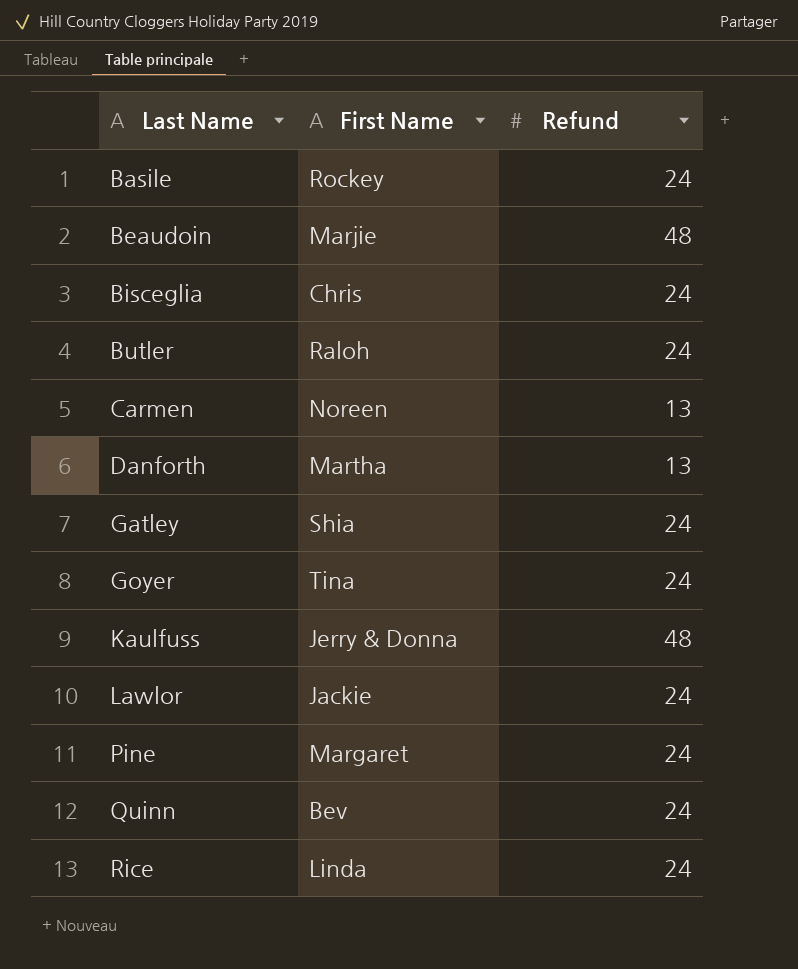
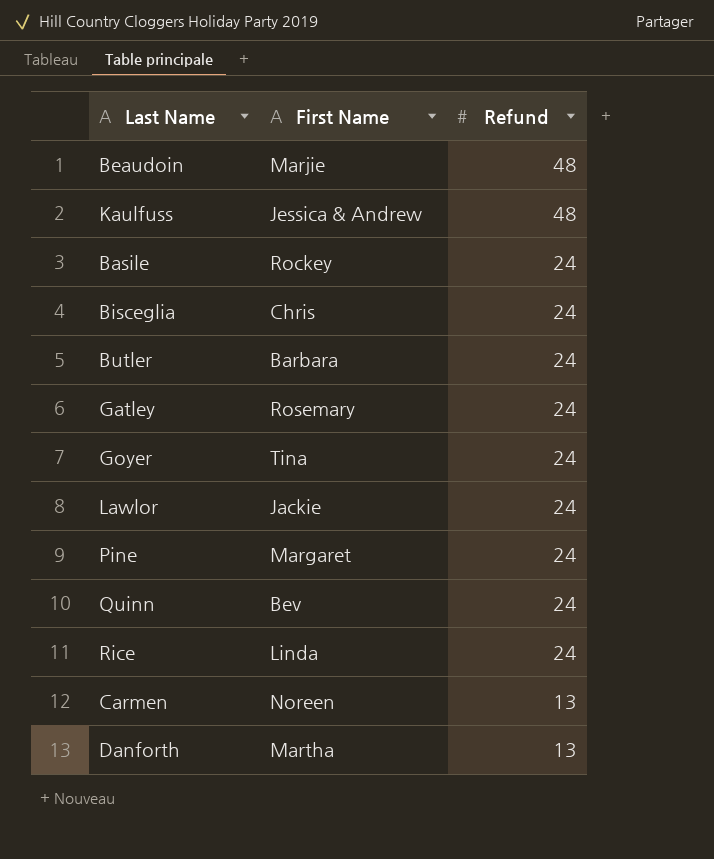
row order: Last Name ascending -> Refund descending
Kaulfuss | First Name: Jerry & Donna -> Jessica & Andrew
Butler | First Name: Raloh -> Barbara
Gatley | First Name: Shia -> Rosemary

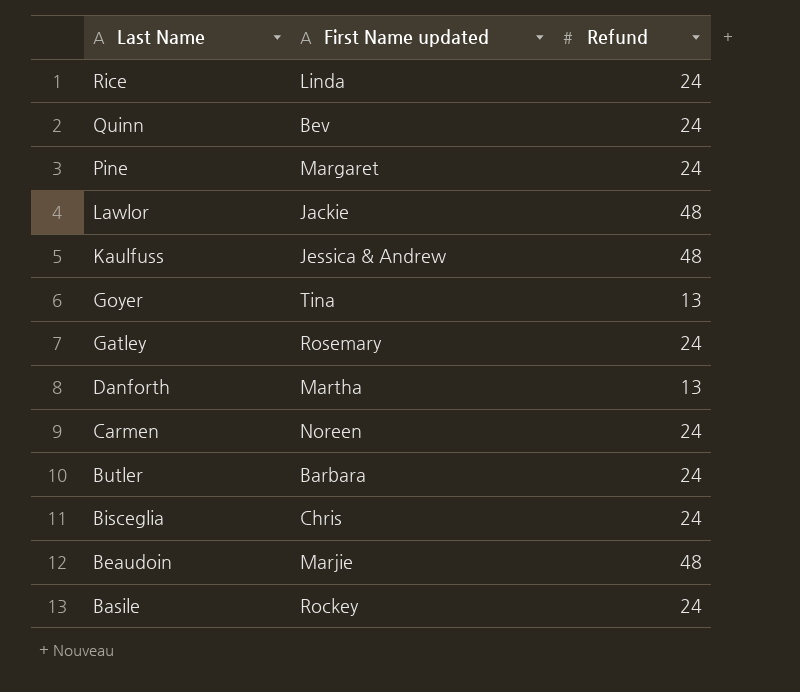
row order: Refund descending -> Last Name descending
column name: First Name -> First Name updated
Lawlor | Refund: 24 -> 48
Goyer | Refund: 24 -> 13
Carmen | Refund: 13 -> 24

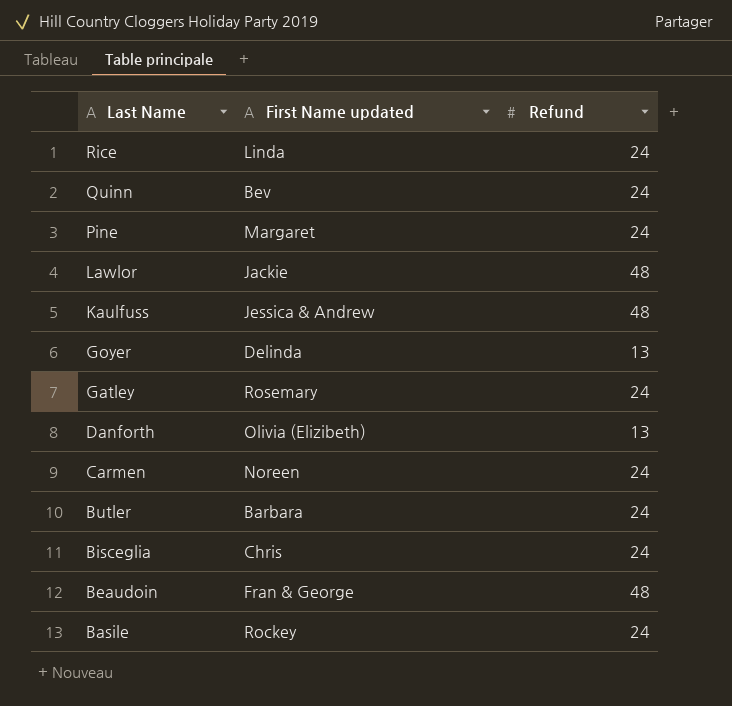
Goyer | First Name updated: Tina -> Delinda
Danforth | First Name updated: Martha -> Olivia (Elizibeth)
Beaudoin | First Name updated: Marjie -> Fran & George

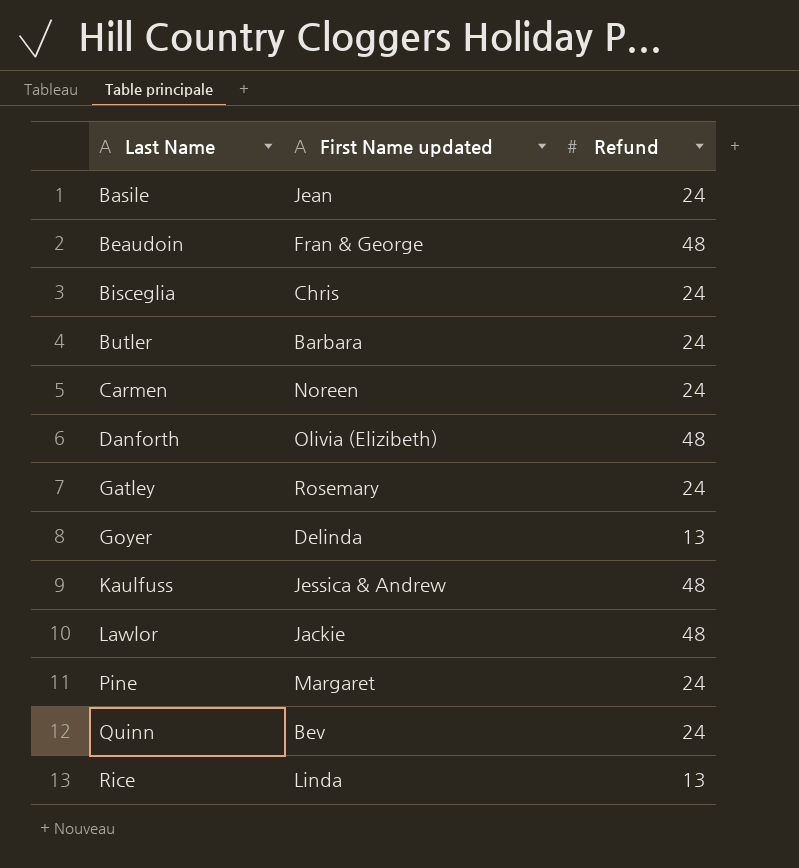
row order: Last Name descending -> Last Name ascending
Basile | First Name updated: Rockey -> Jean
Danforth | Refund: 13 -> 48
Rice | Refund: 24 -> 13

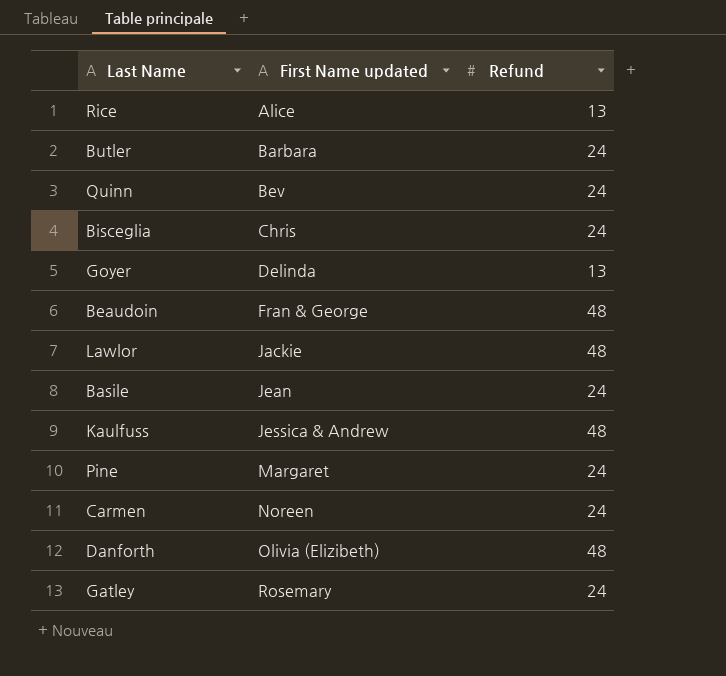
row order: Last Name ascending -> First Name updated ascending
Rice | First Name updated: Linda -> Alice

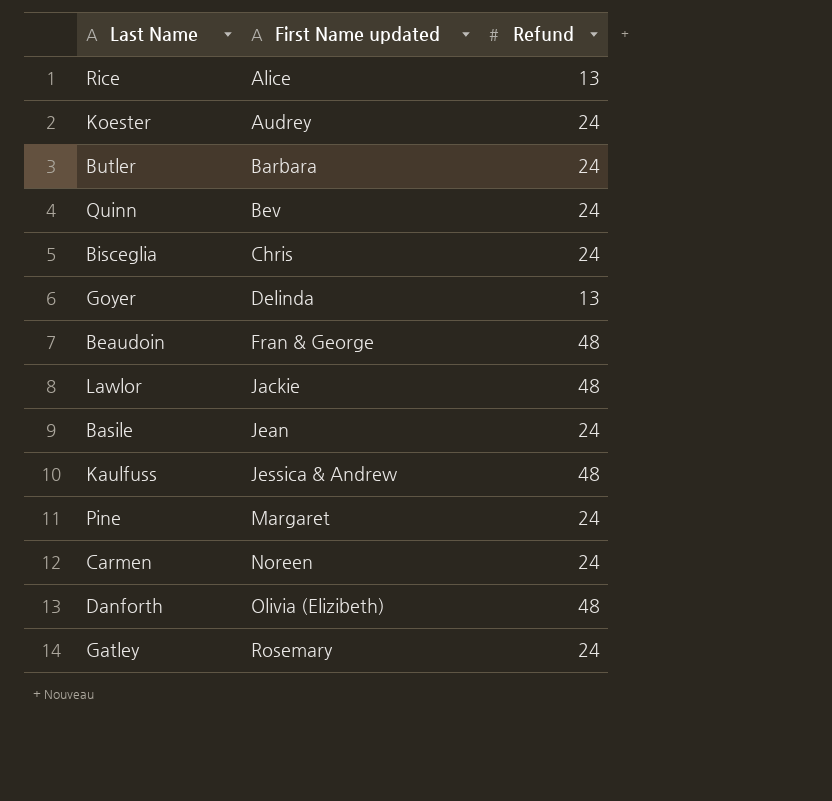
row Koester: none -> Audrey | 24

